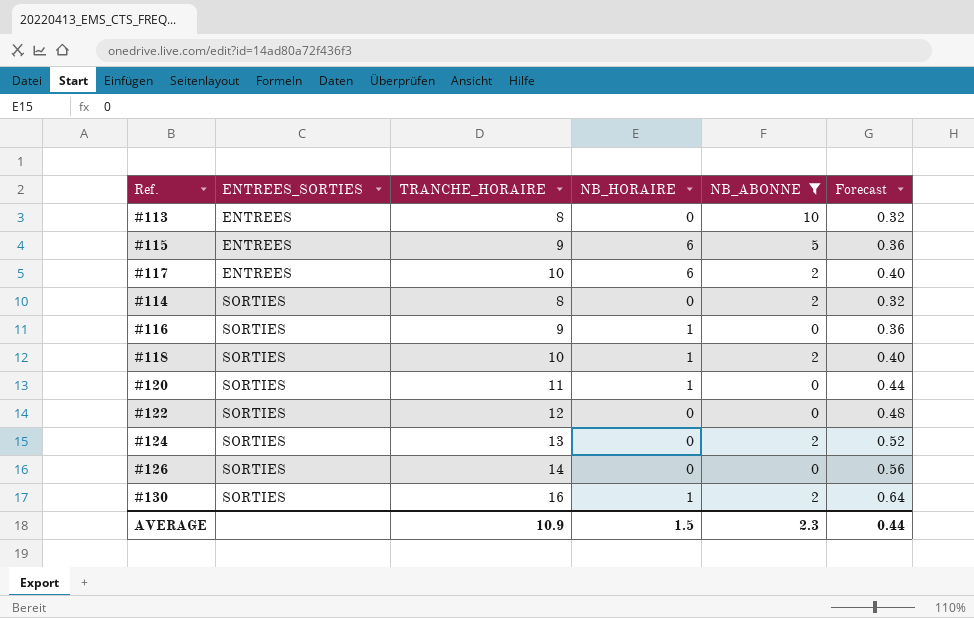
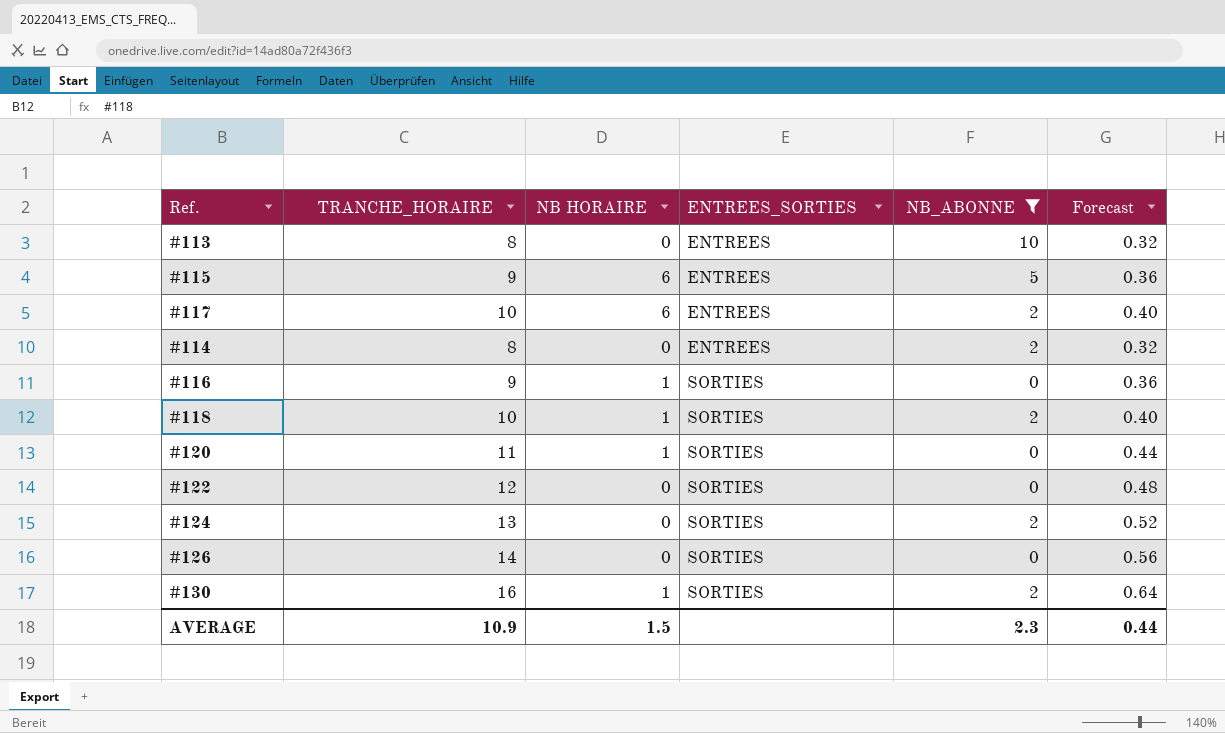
column name: NB_HORAIRE -> NB HORAIRE
column ENTREES_SORTIES | position: 2 -> 4
#114 | ENTREES_SORTIES: SORTIES -> ENTREES

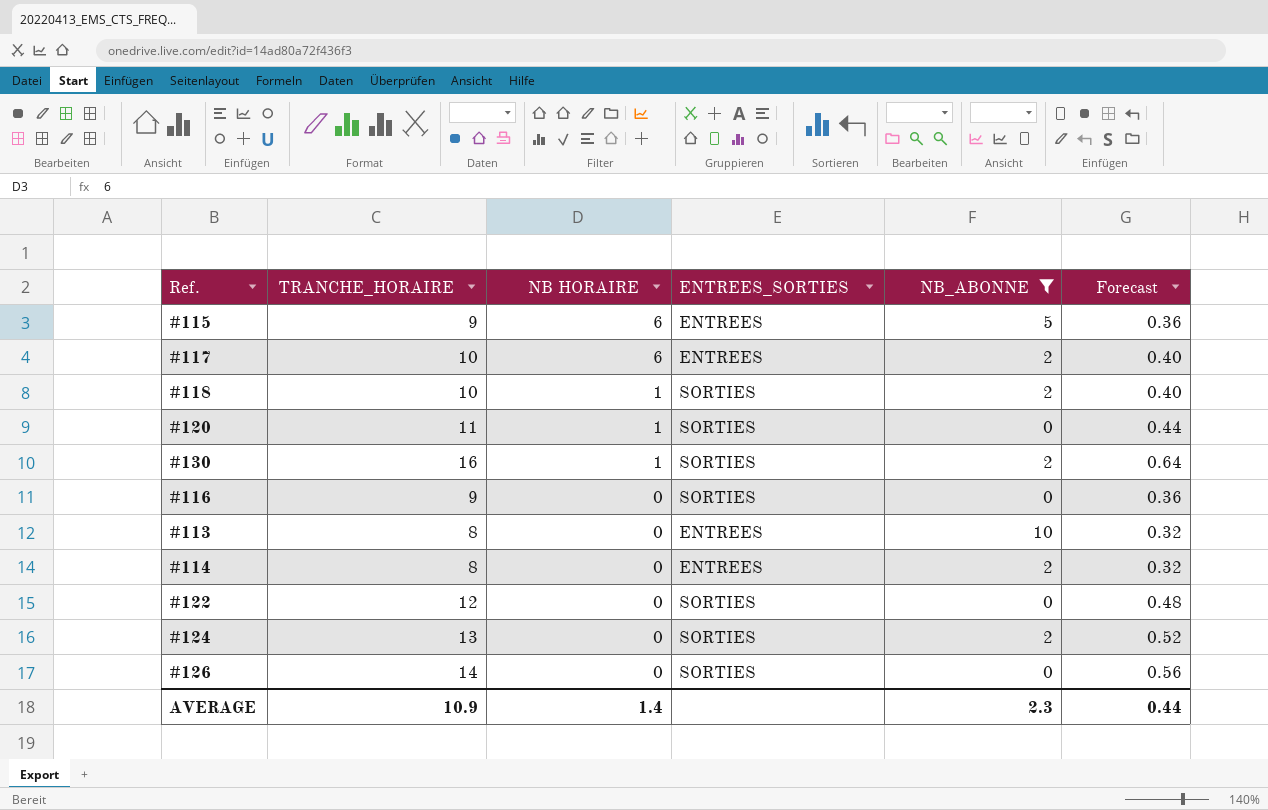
row order: ENTREES_SORTIES ascending -> NB HORAIRE descending
#116 | NB HORAIRE: 1 -> 0
AVERAGE | NB HORAIRE: 1.5 -> 1.4

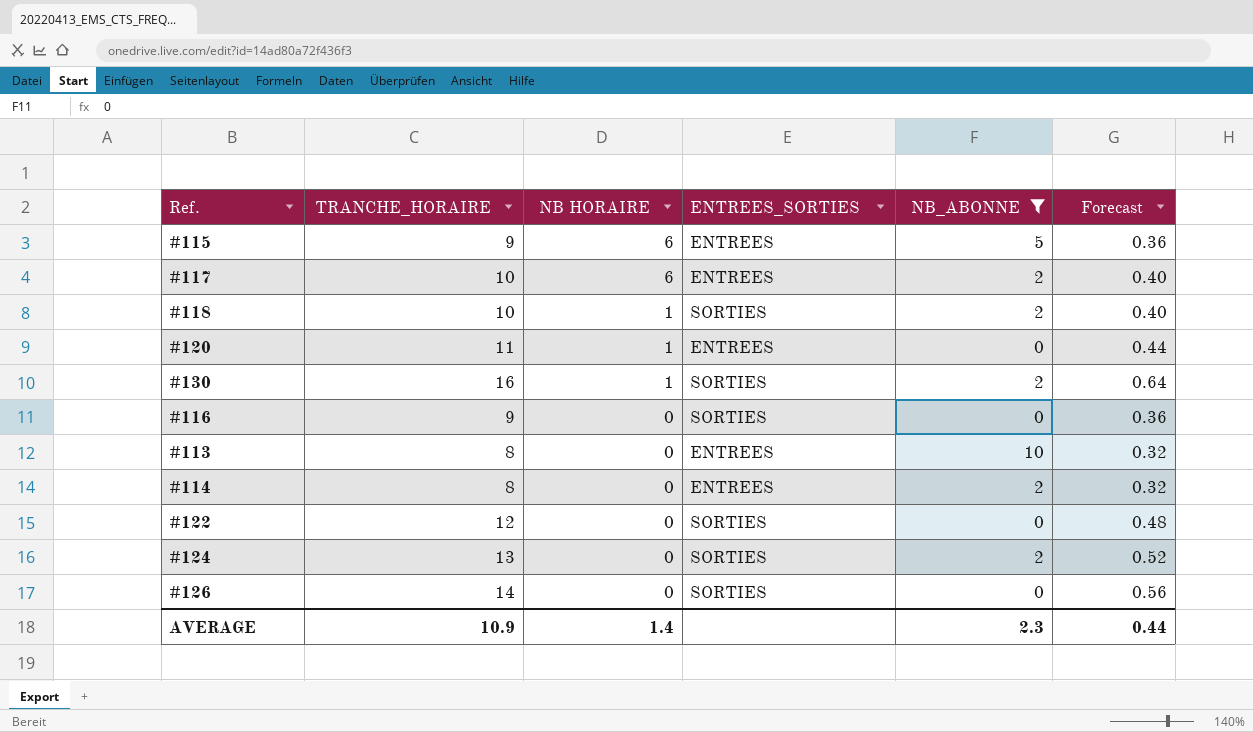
#120 | ENTREES_SORTIES: SORTIES -> ENTREES

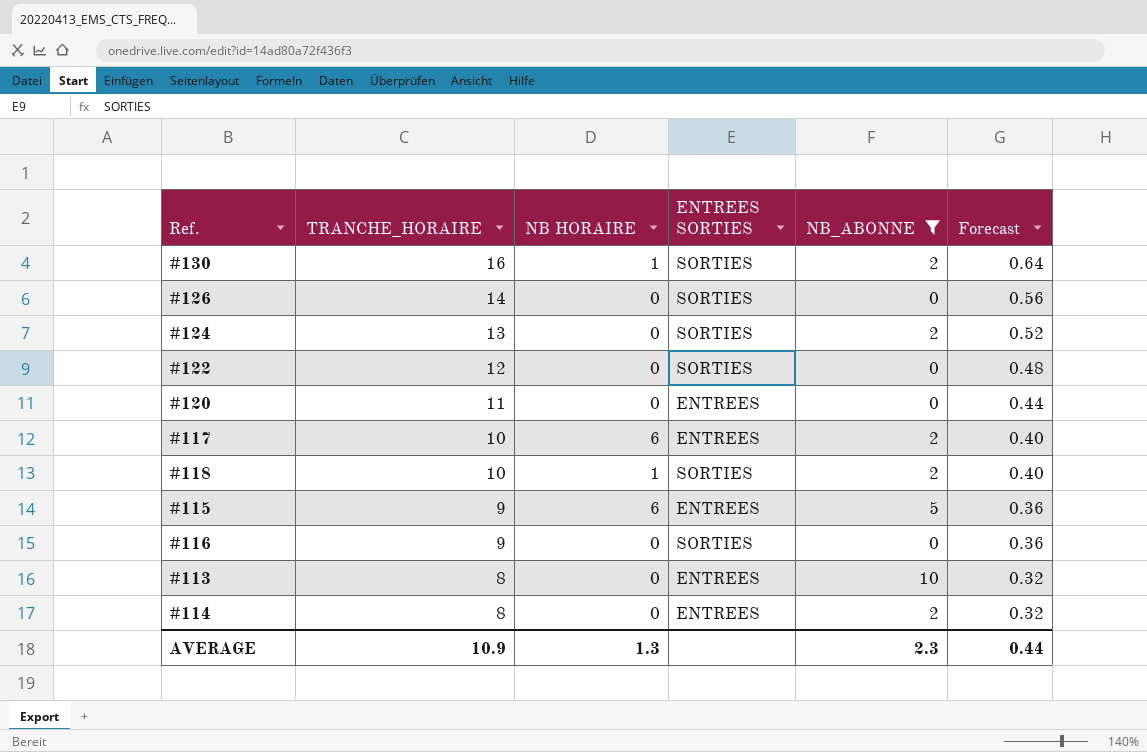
row order: NB HORAIRE descending -> TRANCHE_HORAIRE descending
column name: ENTREES_SORTIES -> ENTREES SORTIES
#120 | NB HORAIRE: 1 -> 0
AVERAGE | NB HORAIRE: 1.4 -> 1.3

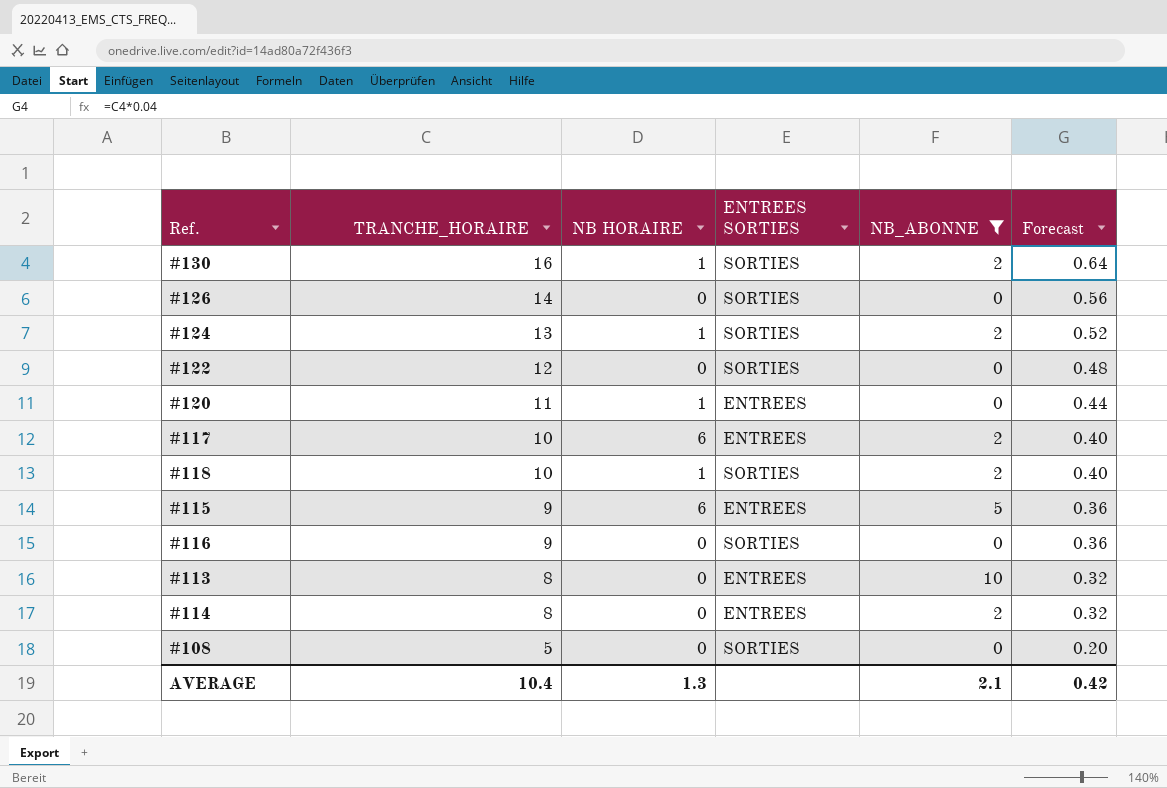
#124 | NB HORAIRE: 0 -> 1
#120 | NB HORAIRE: 0 -> 1
row #108: none -> 5 | 0 | SORTIES | 0 | 0.20
AVERAGE | TRANCHE_HORAIRE: 10.9 -> 10.4
AVERAGE | NB_ABONNE: 2.3 -> 2.1
AVERAGE | Forecast: 0.44 -> 0.42

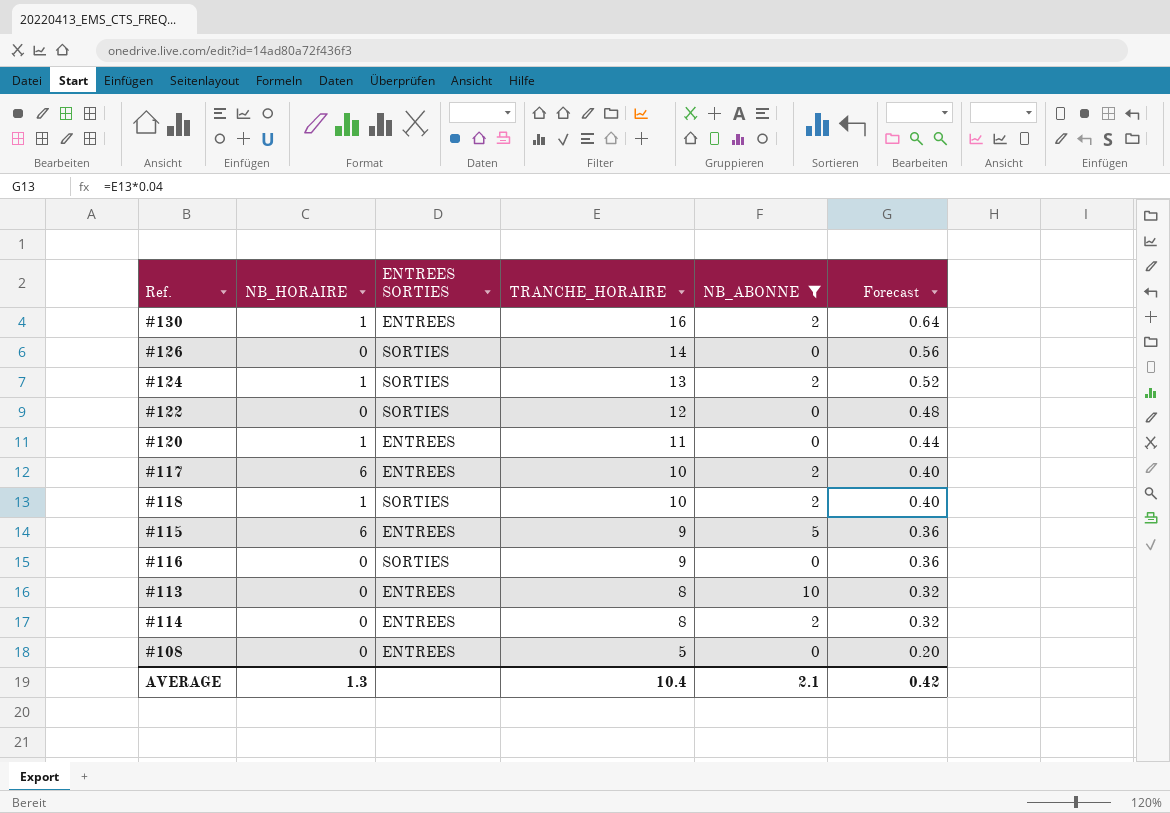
column name: NB HORAIRE -> NB_HORAIRE
column TRANCHE_HORAIRE | position: 2 -> 4
#130 | ENTREES SORTIES: SORTIES -> ENTREES
#108 | ENTREES SORTIES: SORTIES -> ENTREES

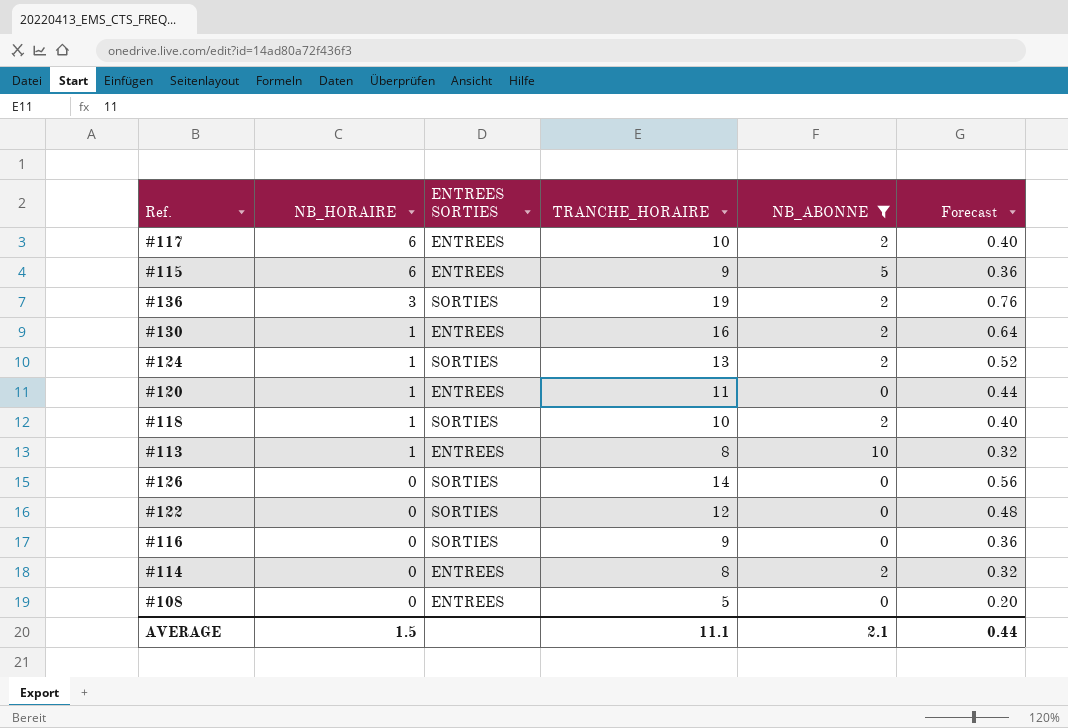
row order: TRANCHE_HORAIRE descending -> NB_HORAIRE descending
row #136: none -> 3 | SORTIES | 19 | 2 | 0.76
#113 | NB_HORAIRE: 0 -> 1
AVERAGE | NB_HORAIRE: 1.3 -> 1.5
AVERAGE | TRANCHE_HORAIRE: 10.4 -> 11.1
AVERAGE | Forecast: 0.42 -> 0.44

